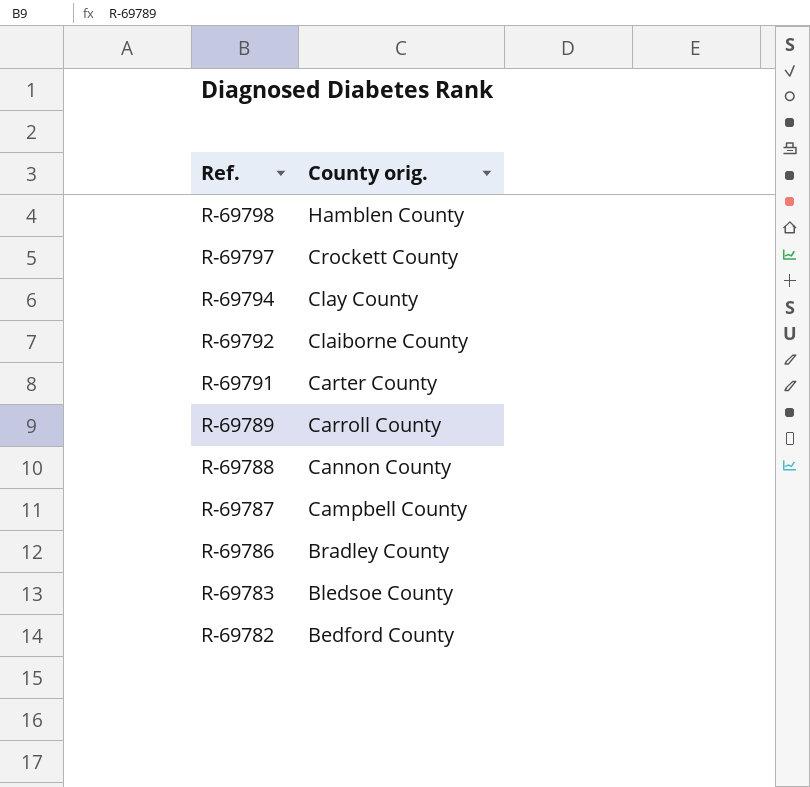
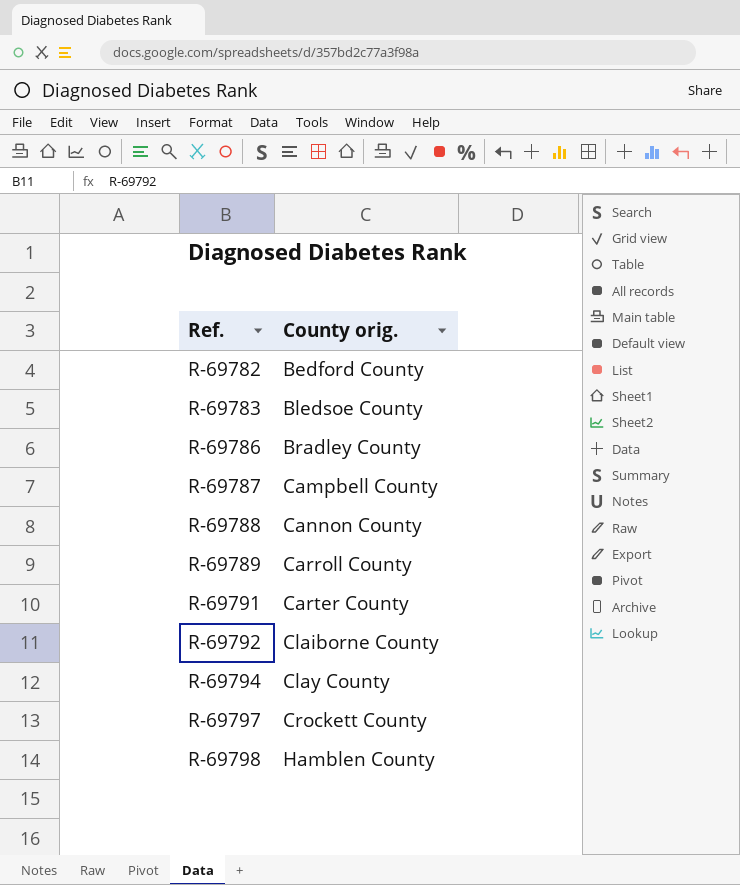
row order: Ref. descending -> Ref. ascending

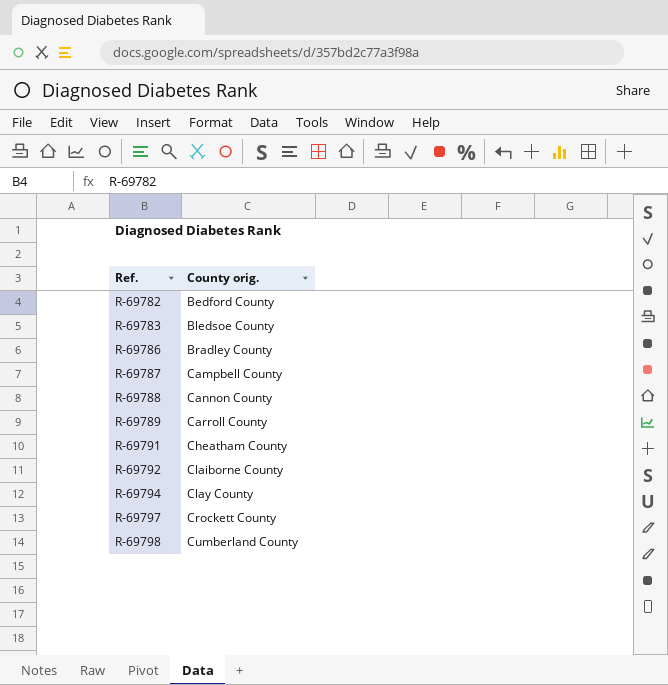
R-69791 | County orig.: Carter County -> Cheatham County
R-69798 | County orig.: Hamblen County -> Cumberland County

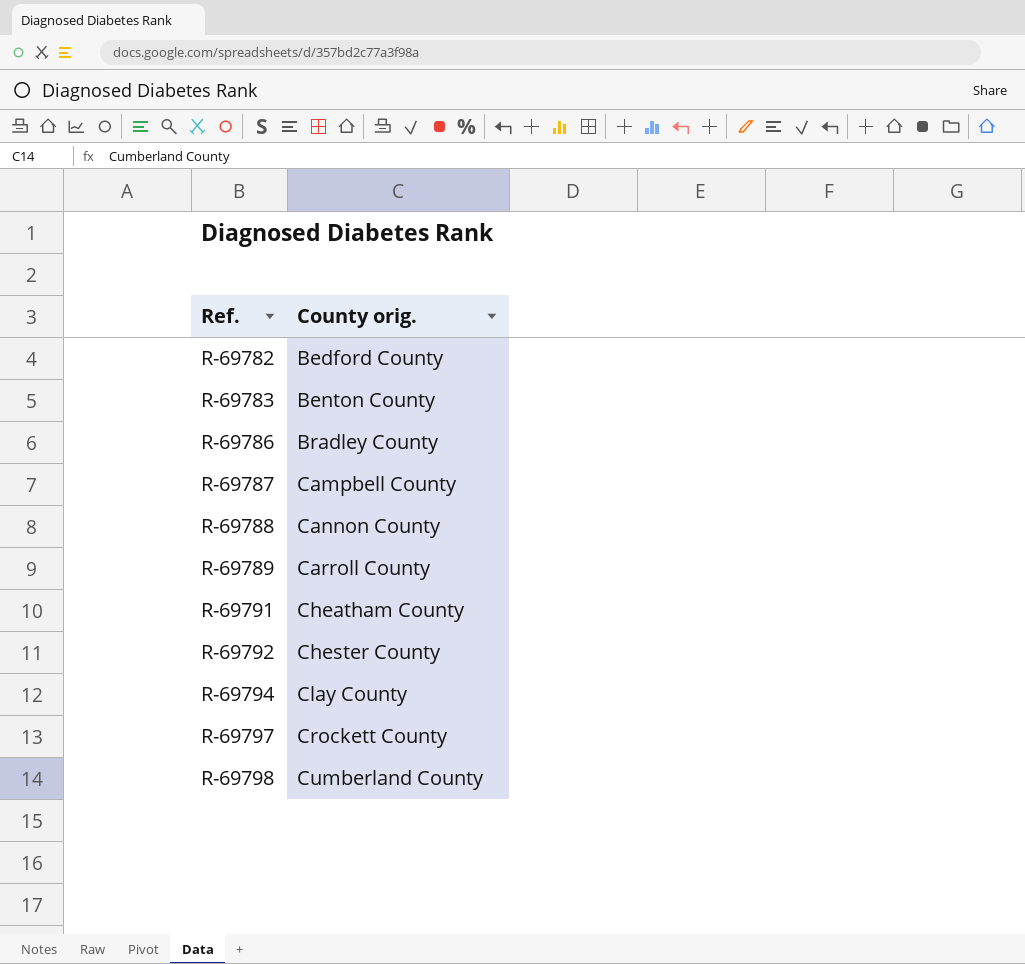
R-69783 | County orig.: Bledsoe County -> Benton County
R-69792 | County orig.: Claiborne County -> Chester County

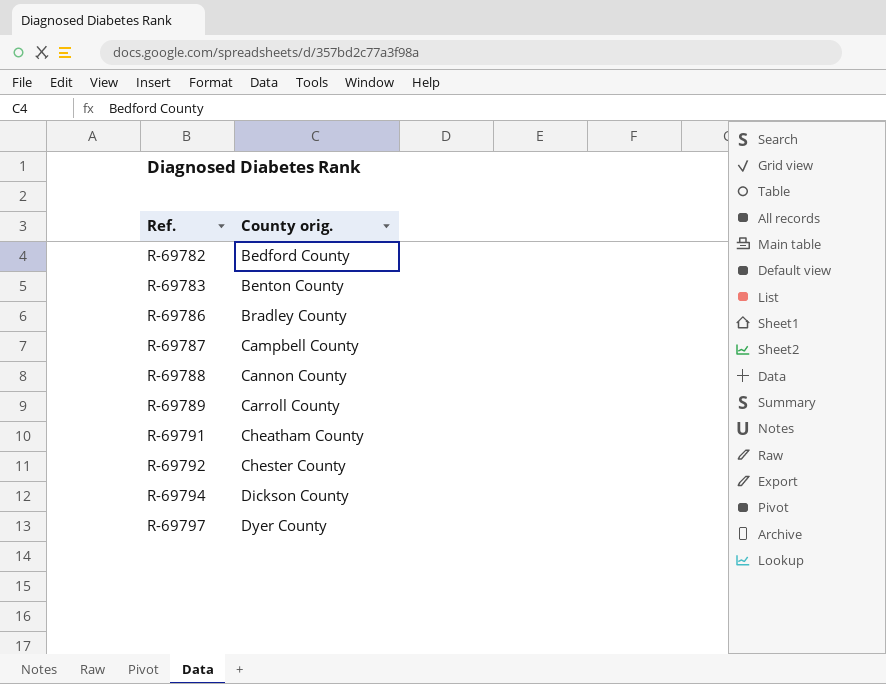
row R-69798: Cumberland County -> none
R-69794 | County orig.: Clay County -> Dickson County
R-69797 | County orig.: Crockett County -> Dyer County

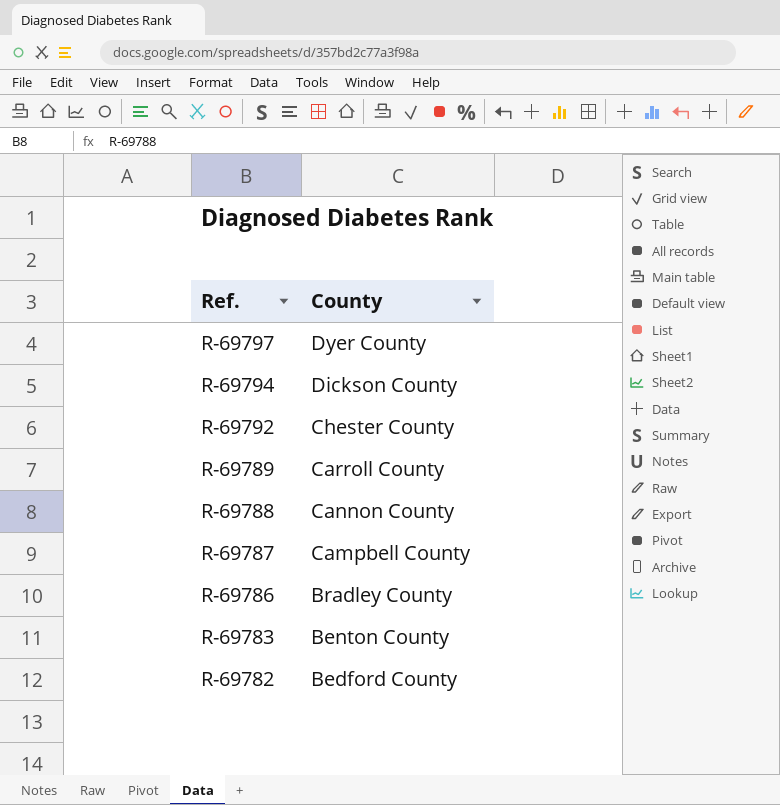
row order: Ref. ascending -> Ref. descending
column name: County orig. -> County
row R-69791: Cheatham County -> none

